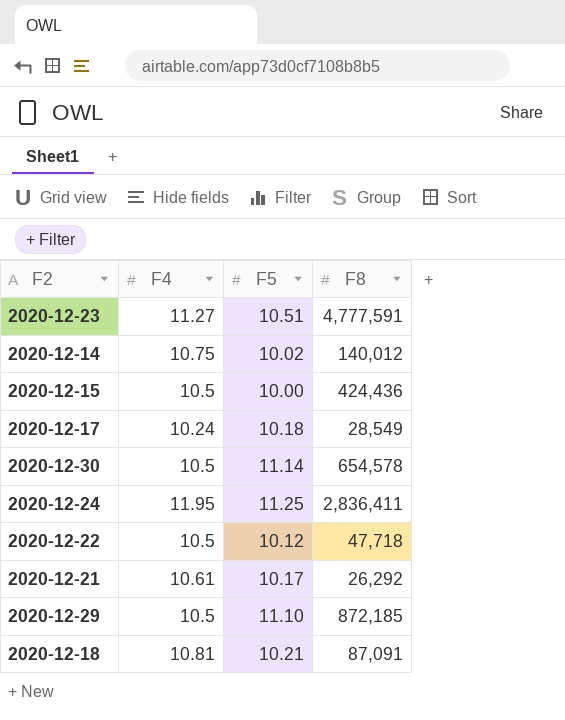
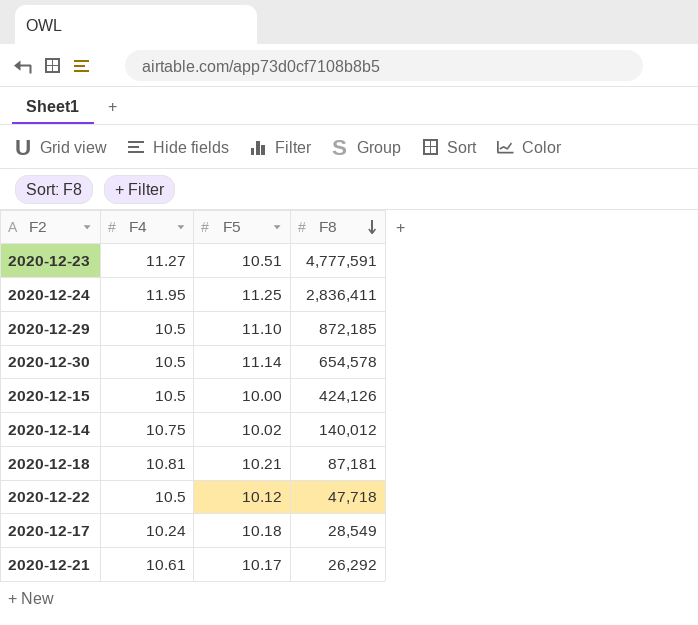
row order: none -> F8 descending
2020-12-15 | F8: 424,436 -> 424,126
2020-12-18 | F8: 87,091 -> 87,181

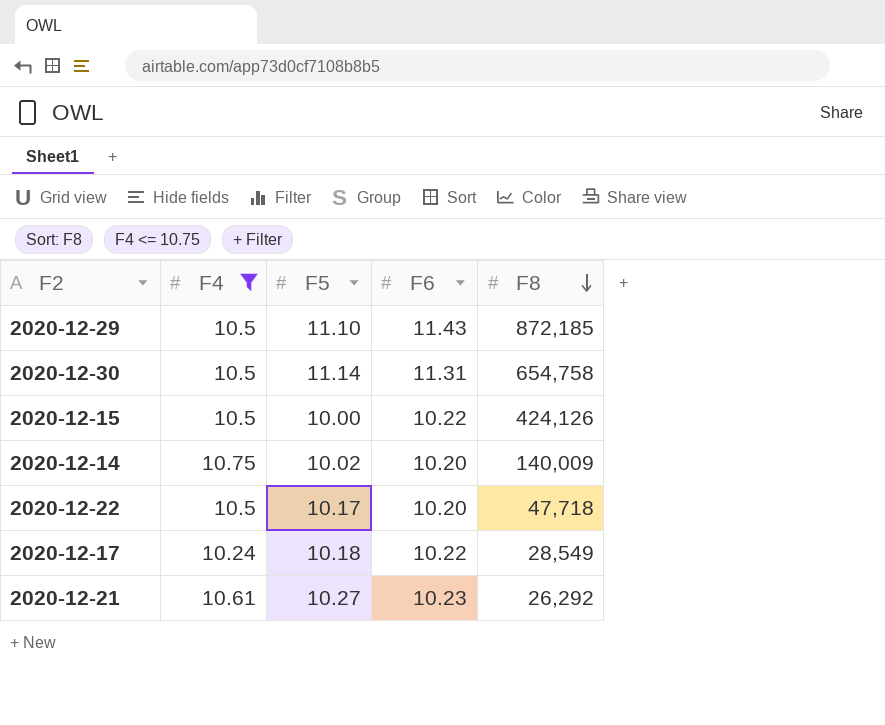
filter: none -> F4 <= 10.75
column F6 | position: none -> 4
2020-12-30 | F8: 654,578 -> 654,758
2020-12-14 | F8: 140,012 -> 140,009
2020-12-22 | F5: 10.12 -> 10.17
2020-12-21 | F5: 10.17 -> 10.27

